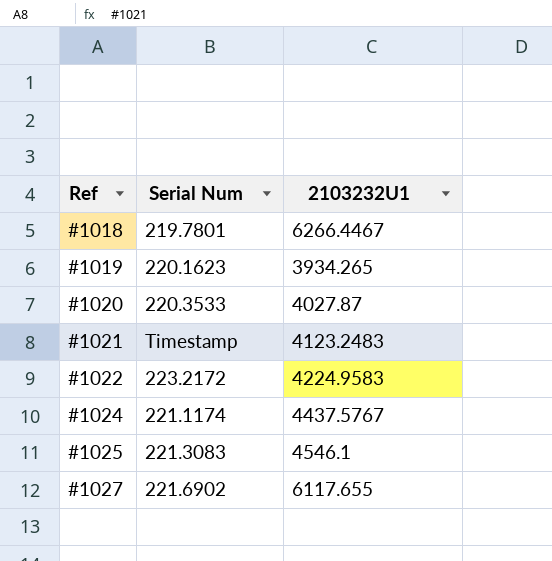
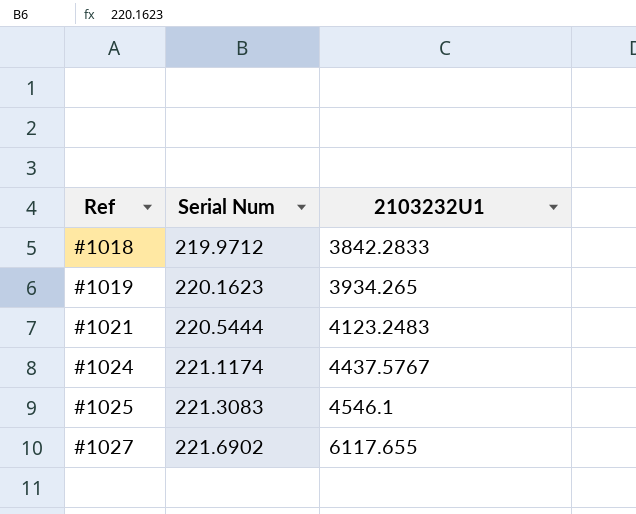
row #1020: 220.3533 | 4027.87 -> none
row #1022: 223.2172 | 4224.9583 -> none
#1018 | Serial Num: 219.7801 -> 219.9712
#1018 | 2103232U1: 6266.4467 -> 3842.2833
#1021 | Serial Num: Timestamp -> 220.5444

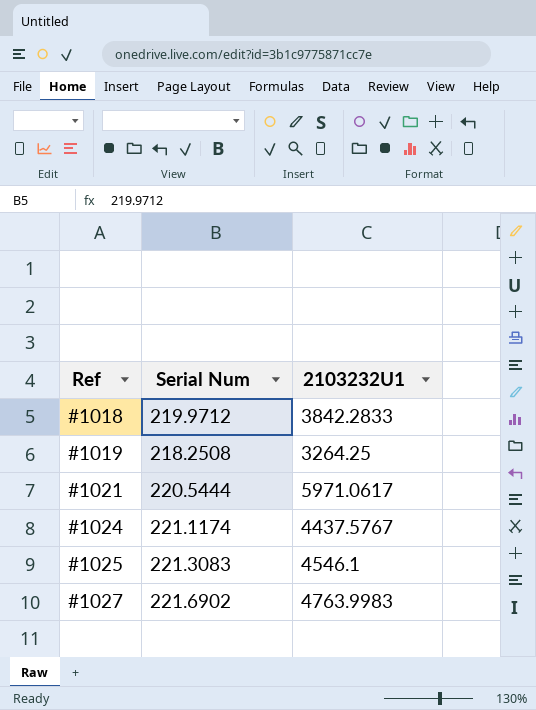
#1019 | Serial Num: 220.1623 -> 218.2508
#1019 | 2103232U1: 3934.265 -> 3264.25
#1021 | 2103232U1: 4123.2483 -> 5971.0617
#1027 | 2103232U1: 6117.655 -> 4763.9983

